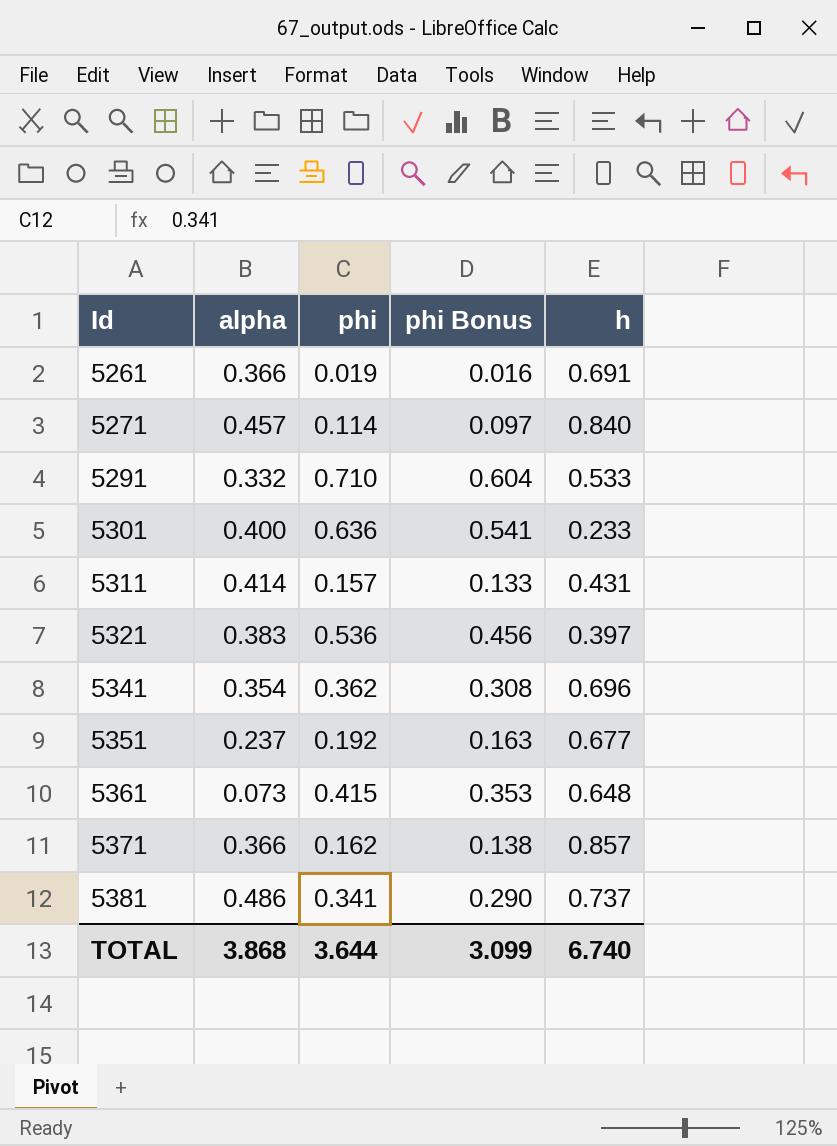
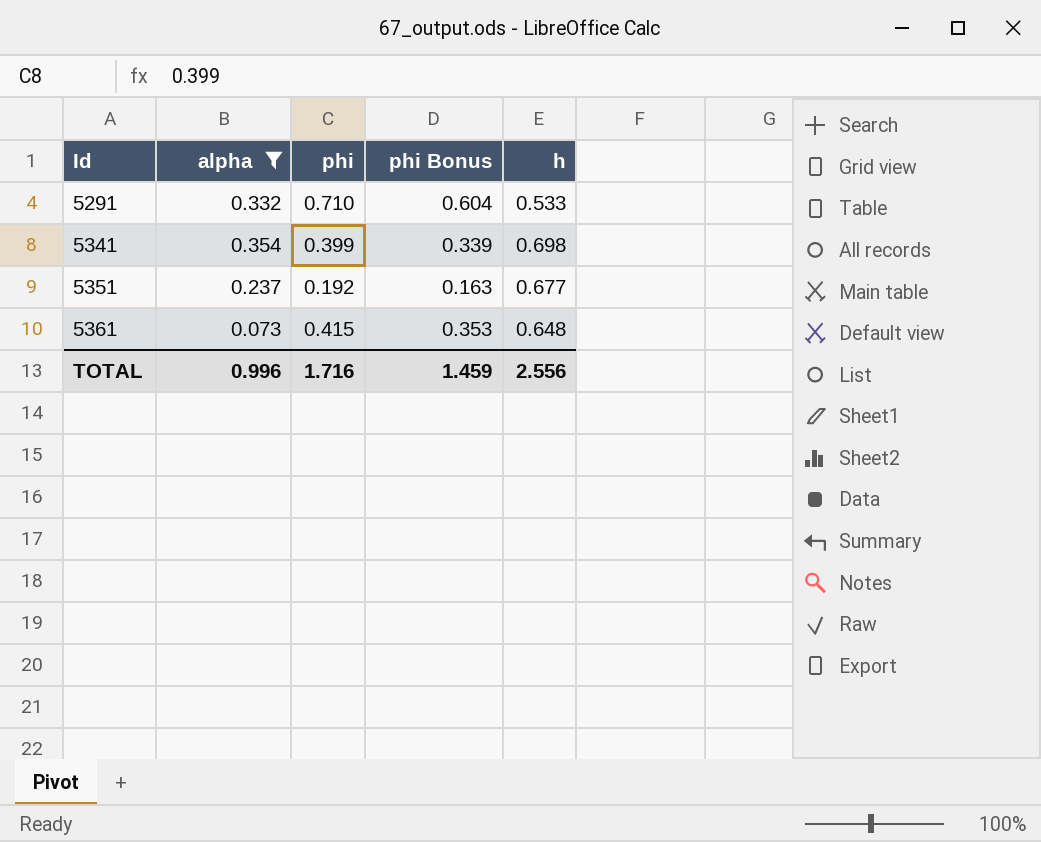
filter: none -> alpha <= 0.354
5341 | phi: 0.362 -> 0.399
5341 | phi Bonus: 0.308 -> 0.339
5341 | h: 0.696 -> 0.698
TOTAL | alpha: 3.868 -> 0.996
TOTAL | phi: 3.644 -> 1.716
TOTAL | phi Bonus: 3.099 -> 1.459
TOTAL | h: 6.740 -> 2.556

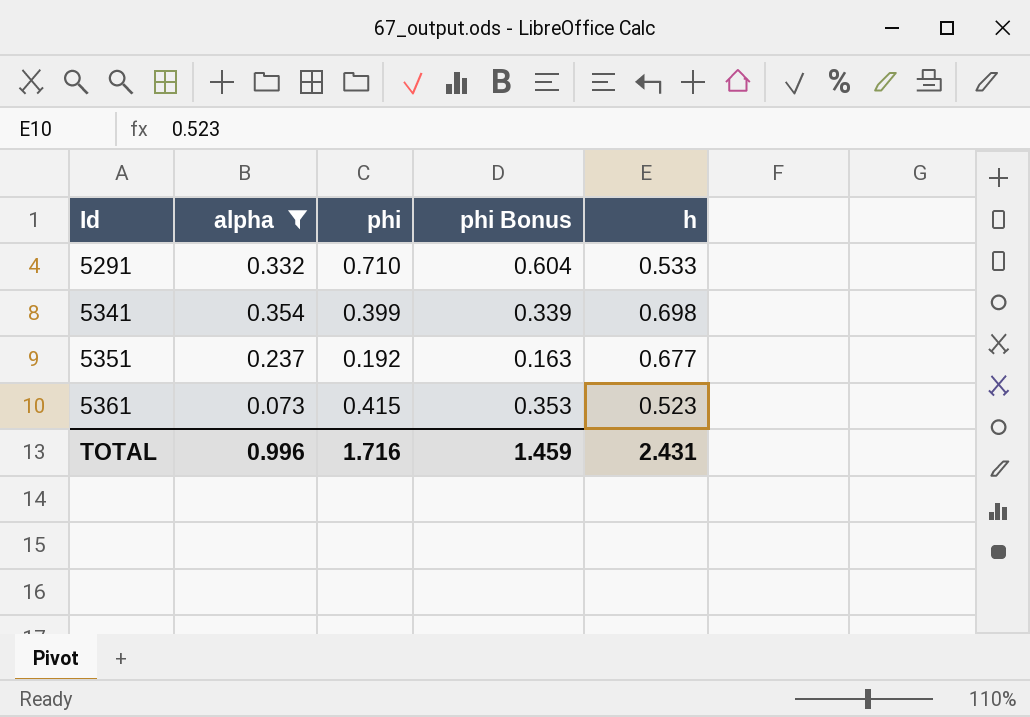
5361 | h: 0.648 -> 0.523
TOTAL | h: 2.556 -> 2.431

